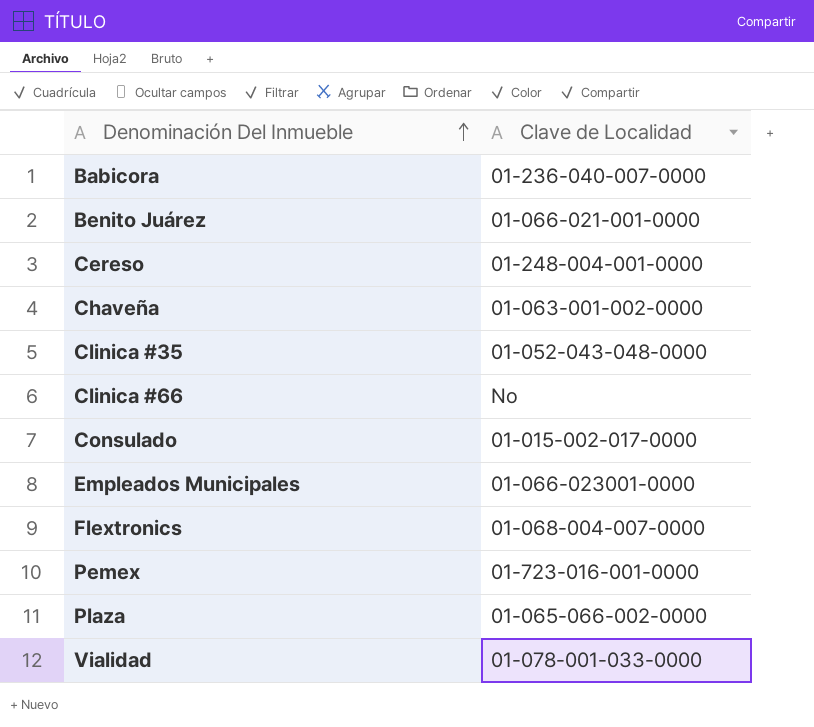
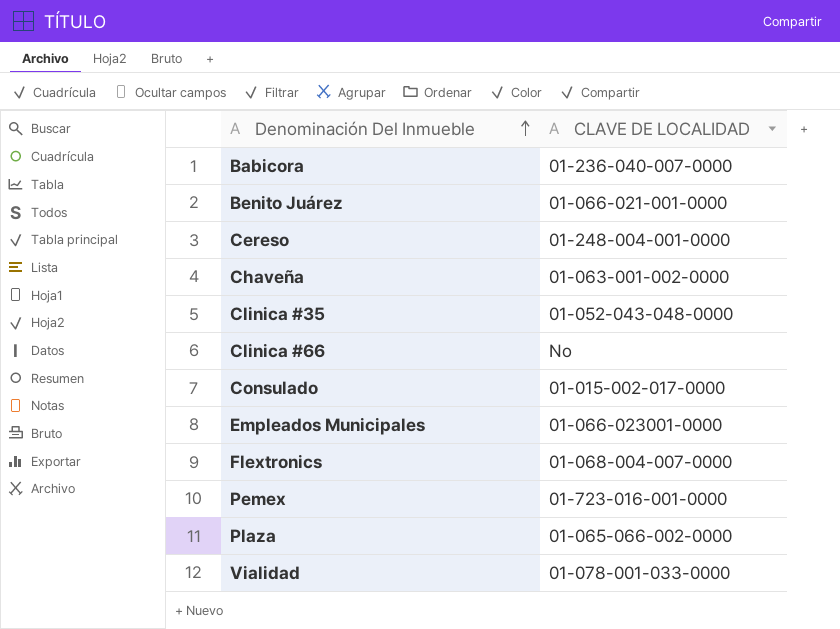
column name: Clave de Localidad -> CLAVE DE LOCALIDAD

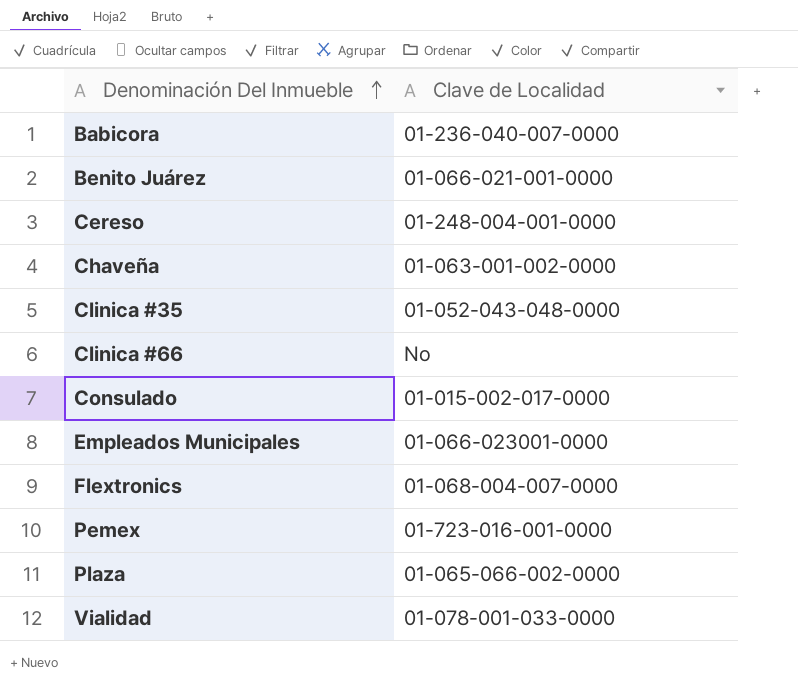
column name: CLAVE DE LOCALIDAD -> Clave de Localidad

